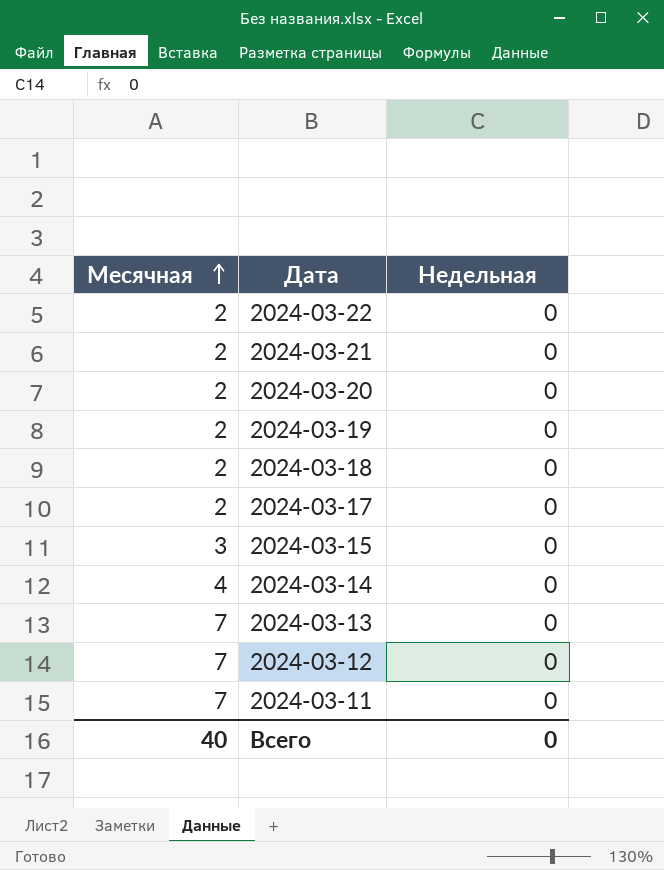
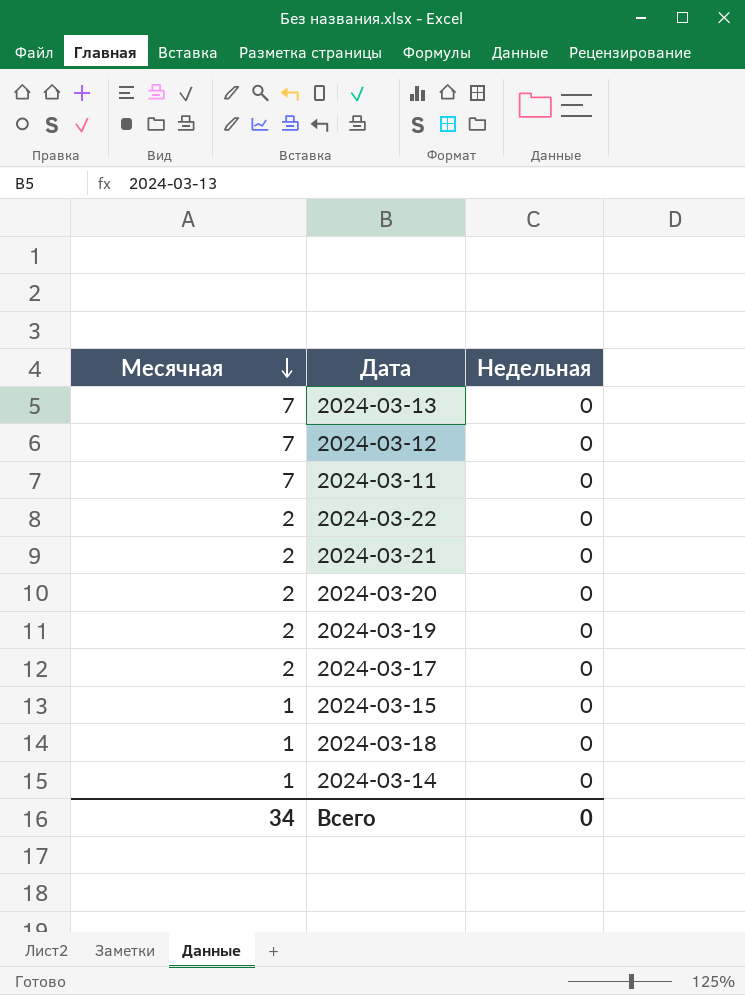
row order: Месячная ascending -> Месячная descending
2024-03-15 | Месячная: 3 -> 1
2024-03-18 | Месячная: 2 -> 1
2024-03-14 | Месячная: 4 -> 1
Всего | Месячная: 40 -> 34

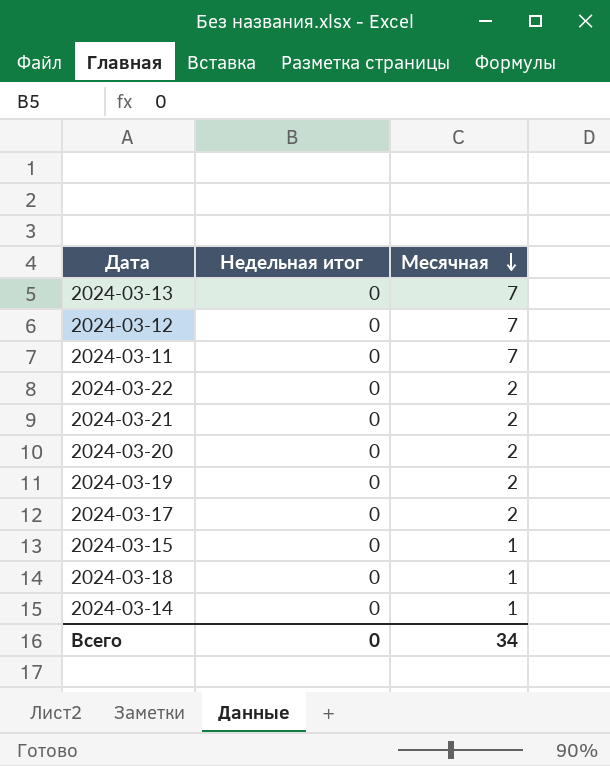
column name: Недельная -> Недельная итог
column Месячная | position: 1 -> 3

